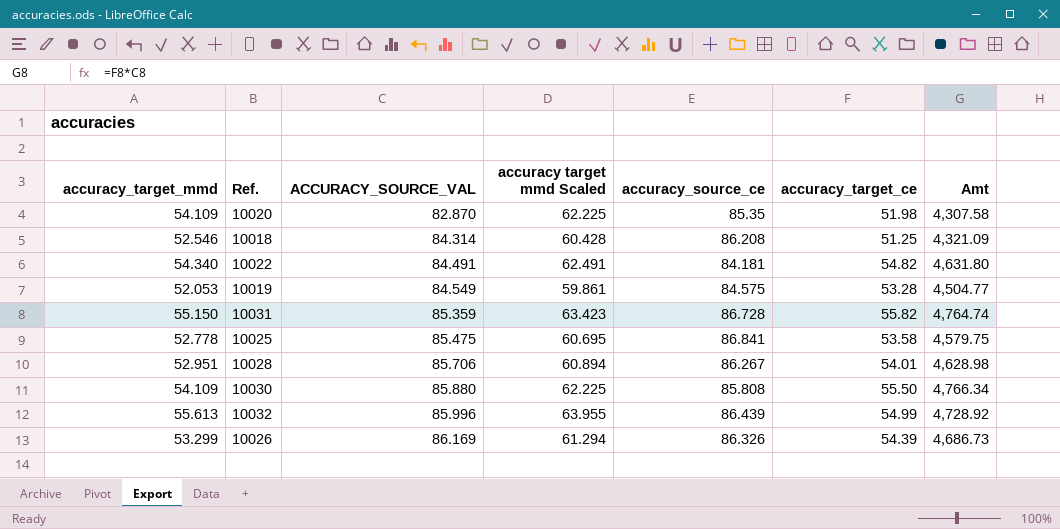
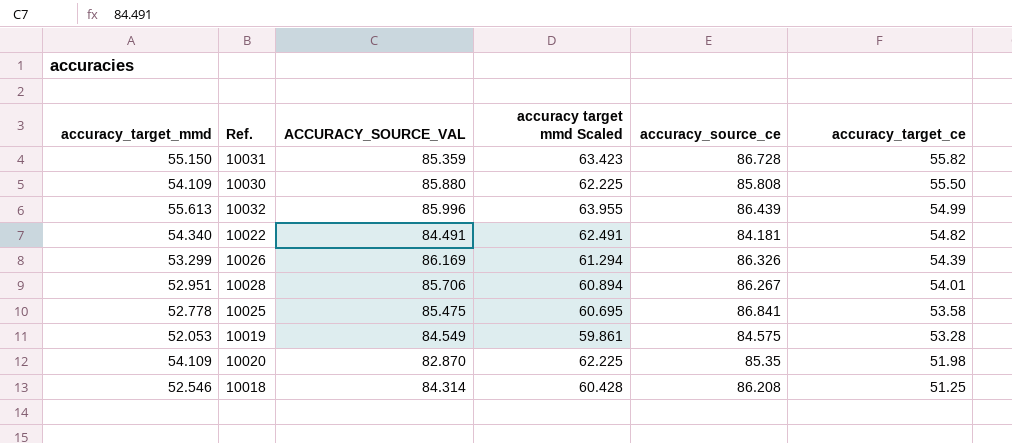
row order: ACCURACY_SOURCE_VAL ascending -> accuracy_target_ce descending
column Amt | formula: [ACCURACY_SOURCE_VAL] * [accuracy_target_ce] -> none

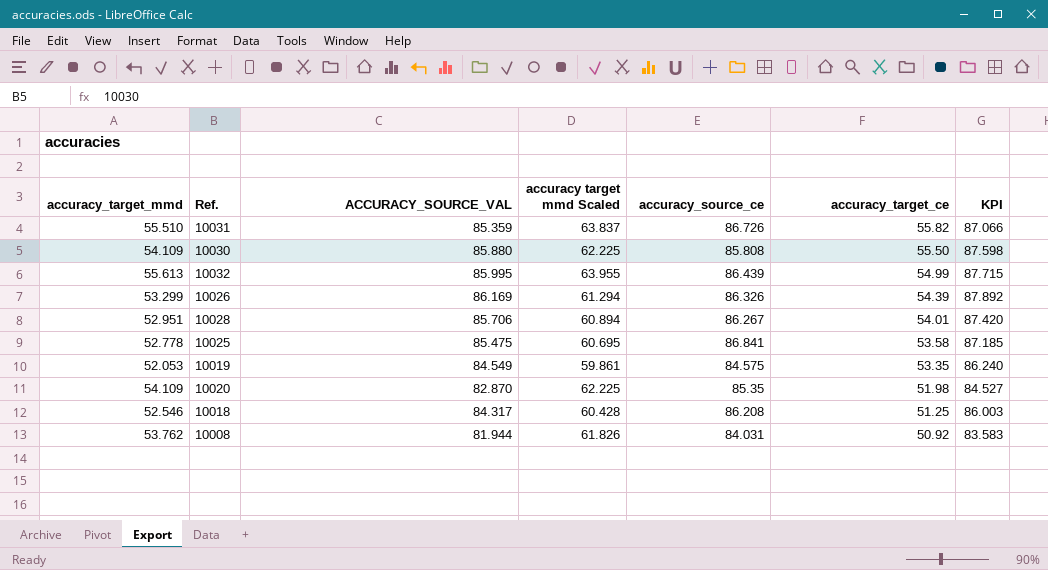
column KPI | formula: none -> [ACCURACY_SOURCE_VAL] * 1.02
row 10022: 54.340 | 84.491 | 62.491 | 84.181 | 54.82 -> none
10031 | accuracy_target_mmd: 55.150 -> 55.510
10031 | accuracy target mmd Scaled: 63.423 -> 63.837
10031 | accuracy_source_ce: 86.728 -> 86.726
10032 | ACCURACY_SOURCE_VAL: 85.996 -> 85.995
10019 | accuracy_target_ce: 53.28 -> 53.35
10018 | ACCURACY_SOURCE_VAL: 84.314 -> 84.317
row 10008: none -> 53.762 | 81.944 | 61.826 | 84.031 | 50.92 | 83.583

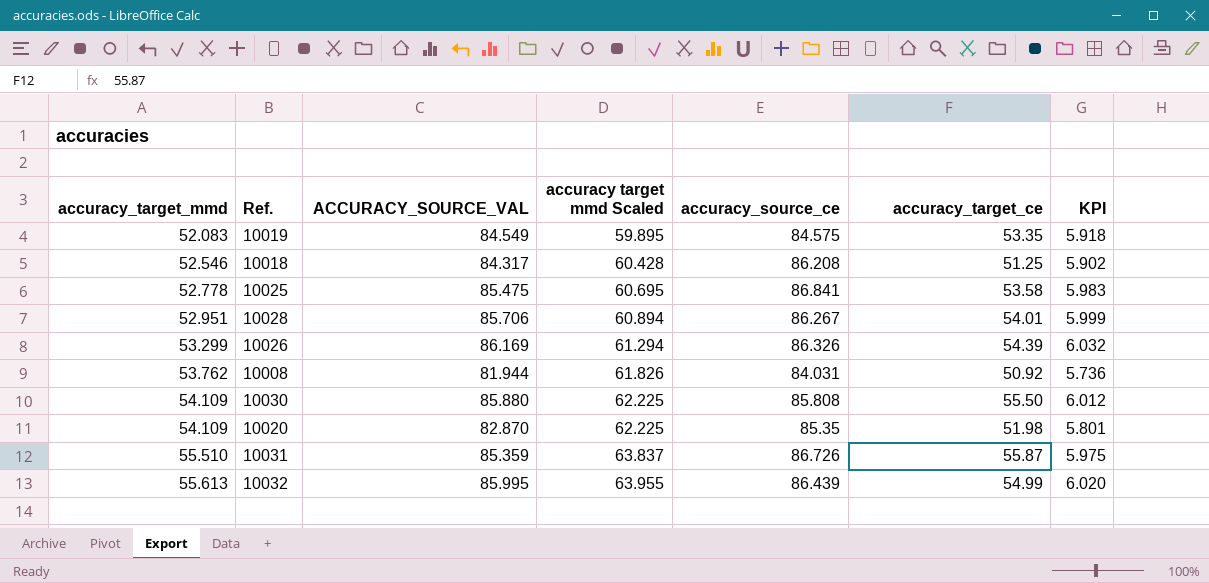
row order: accuracy_target_ce descending -> accuracy_target_mmd ascending
column KPI | formula: [ACCURACY_SOURCE_VAL] * 1.02 -> [ACCURACY_SOURCE_VAL] * 0.07
10019 | accuracy_target_mmd: 52.053 -> 52.083
10019 | accuracy target mmd Scaled: 59.861 -> 59.895
10031 | accuracy_target_ce: 55.82 -> 55.87

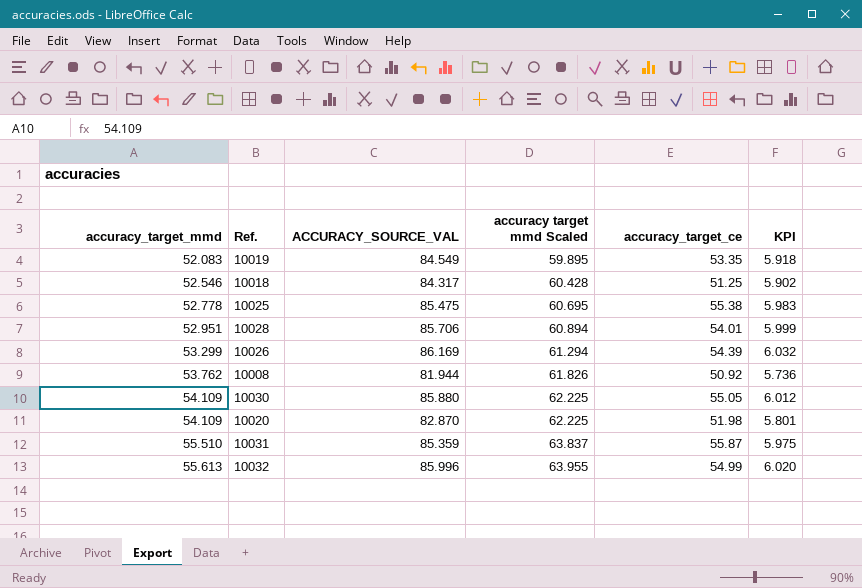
column accuracy_source_ce | position: 5 -> none
10025 | accuracy_target_ce: 53.58 -> 55.38
10030 | accuracy_target_ce: 55.50 -> 55.05
10032 | ACCURACY_SOURCE_VAL: 85.995 -> 85.996

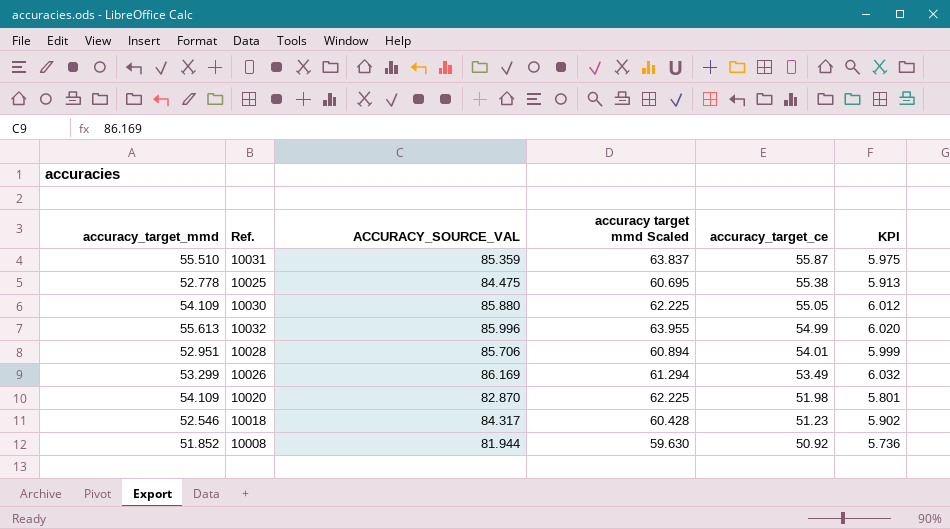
row order: accuracy_target_mmd ascending -> accuracy_target_ce descending
row 10019: 52.083 | 84.549 | 59.895 | 53.35 | 5.918 -> none
10025 | ACCURACY_SOURCE_VAL: 85.475 -> 84.475
10025 | KPI: 5.983 -> 5.913
10026 | accuracy_target_ce: 54.39 -> 53.49
10018 | accuracy_target_ce: 51.25 -> 51.23
10008 | accuracy_target_mmd: 53.762 -> 51.852
10008 | accuracy target mmd Scaled: 61.826 -> 59.630

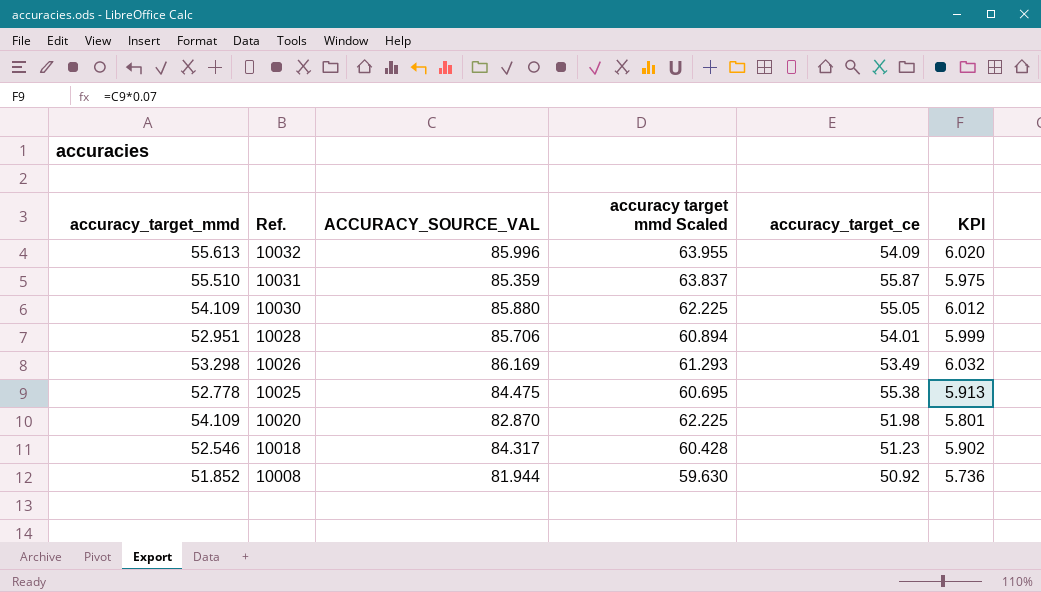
row order: accuracy_target_ce descending -> Ref. descending
10032 | accuracy_target_ce: 54.99 -> 54.09
10026 | accuracy_target_mmd: 53.299 -> 53.298
10026 | accuracy target mmd Scaled: 61.294 -> 61.293

